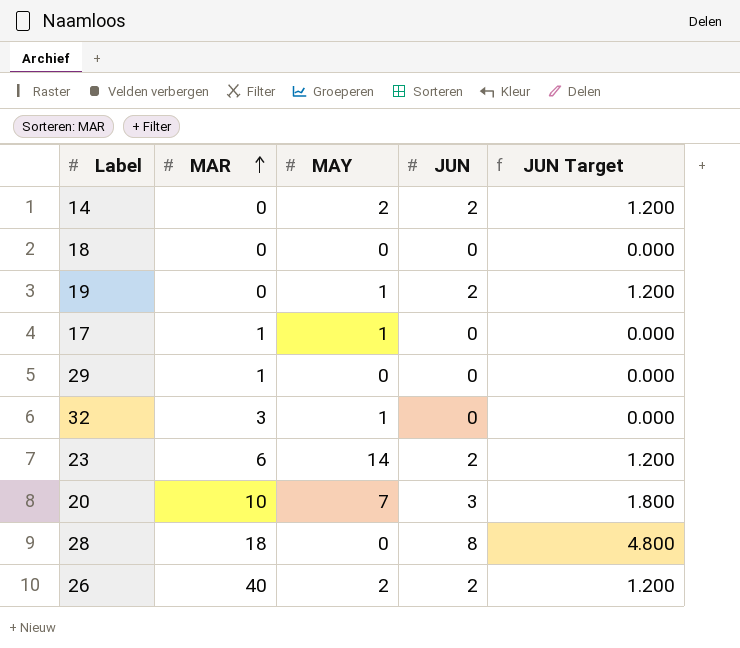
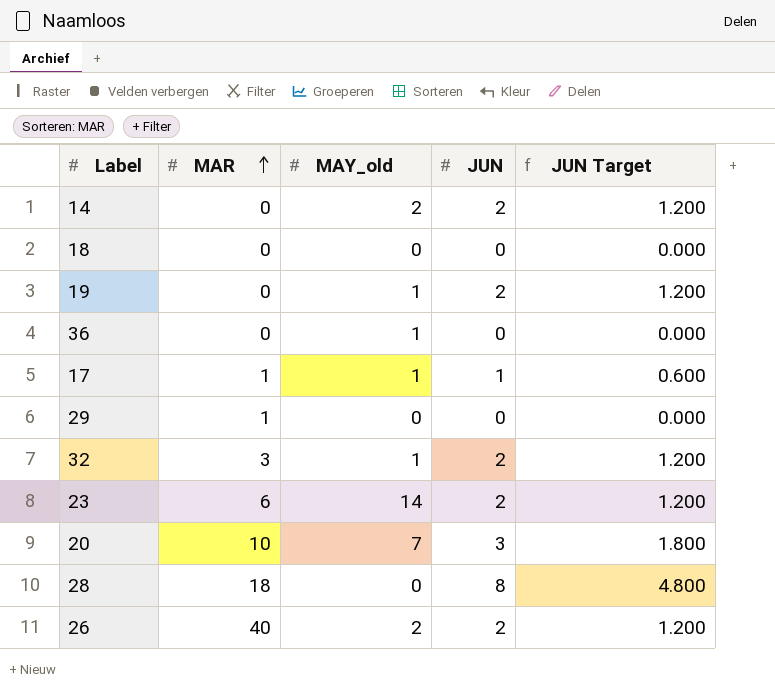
column name: MAY -> MAY_old
row 36: none -> 0 | 1 | 0 | 0.000
17 | JUN: 0 -> 1
17 | JUN Target: 0.000 -> 0.600
32 | JUN: 0 -> 2
32 | JUN Target: 0.000 -> 1.200

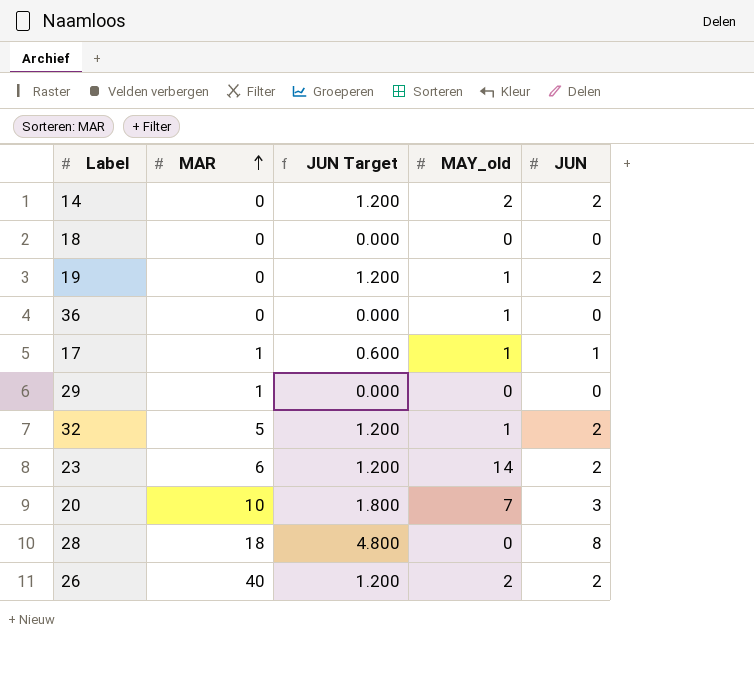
column JUN Target | position: 5 -> 3
32 | MAR: 3 -> 5

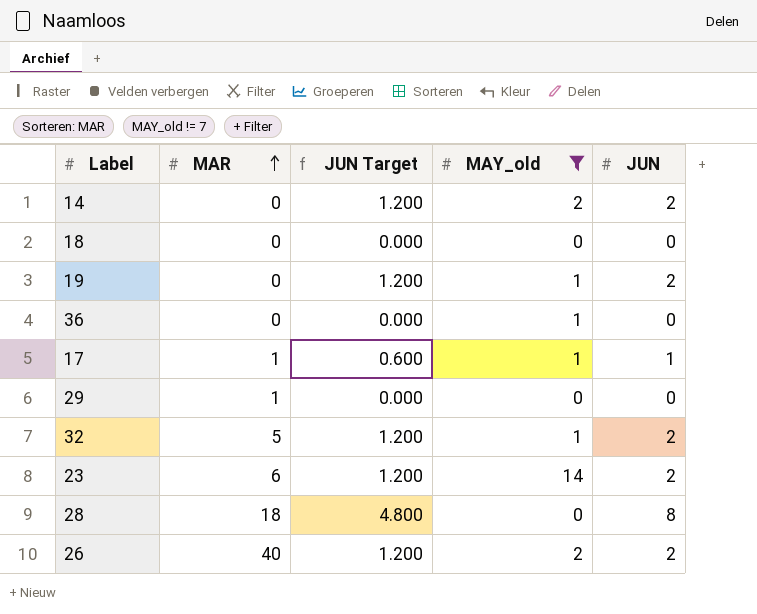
filter: none -> MAY_old != 7

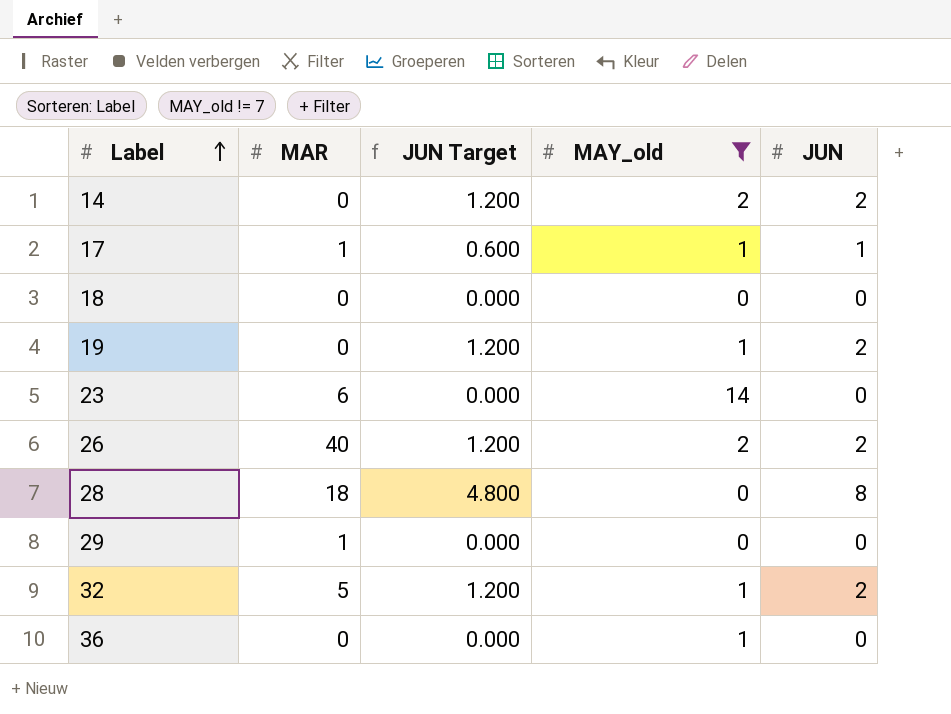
row order: MAR ascending -> Label ascending
23 | JUN Target: 1.200 -> 0.000
23 | JUN: 2 -> 0

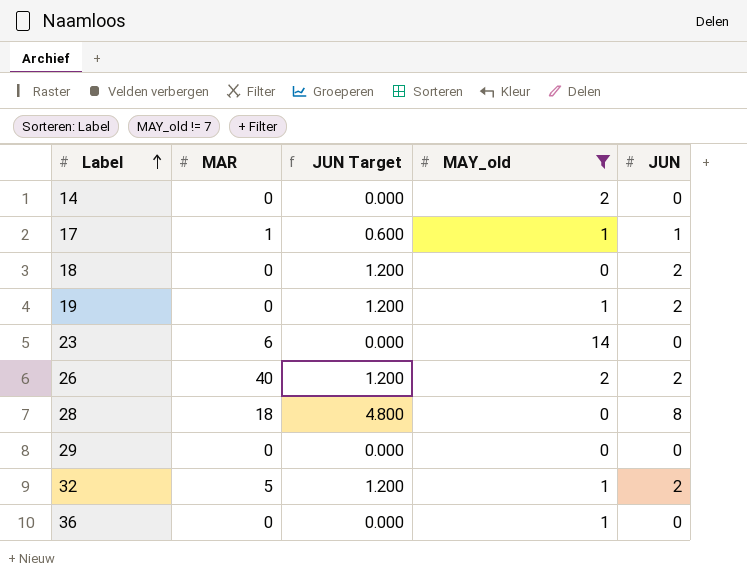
14 | JUN Target: 1.200 -> 0.000
14 | JUN: 2 -> 0
18 | JUN Target: 0.000 -> 1.200
18 | JUN: 0 -> 2
29 | MAR: 1 -> 0

